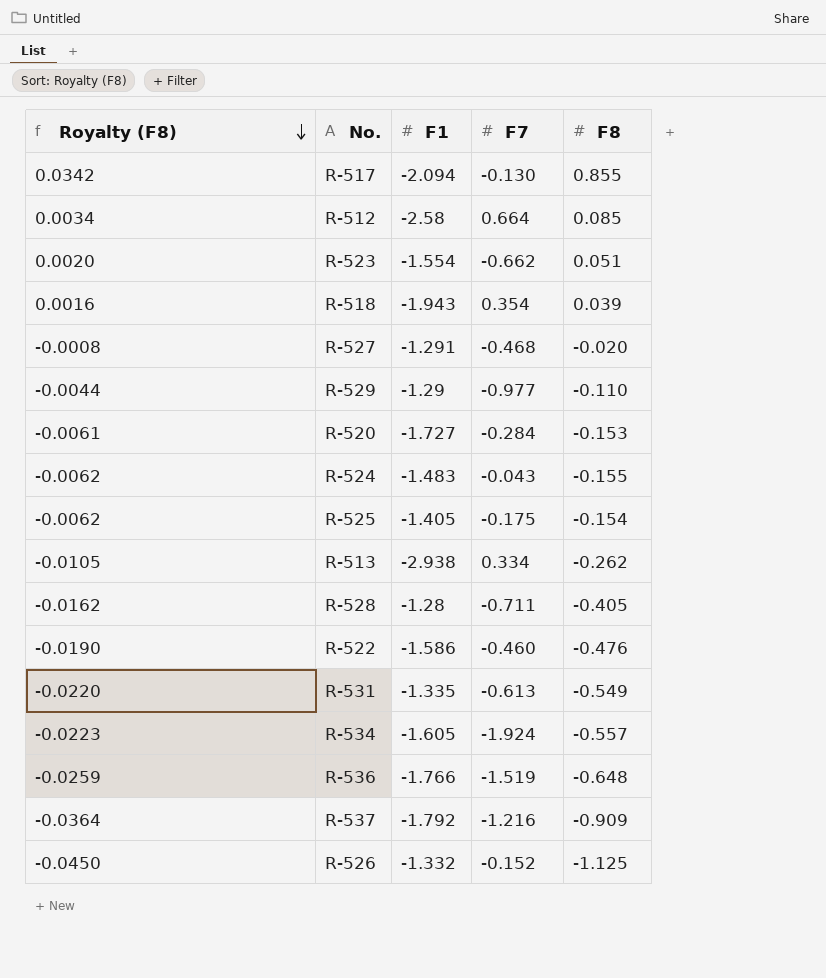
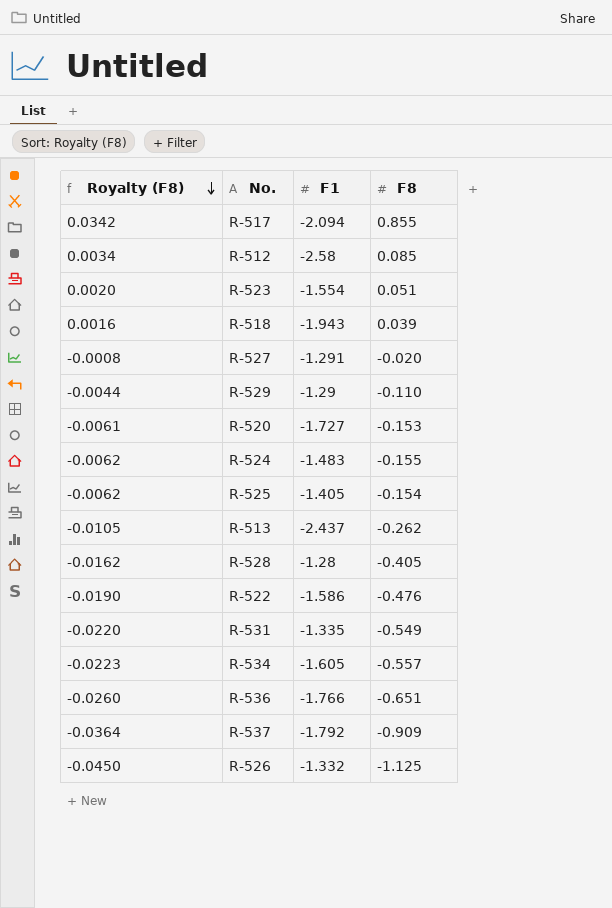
column F7 | position: 4 -> none
R-513 | F1: -2.938 -> -2.437
R-536 | Royalty (F8): -0.0259 -> -0.0260
R-536 | F8: -0.648 -> -0.651

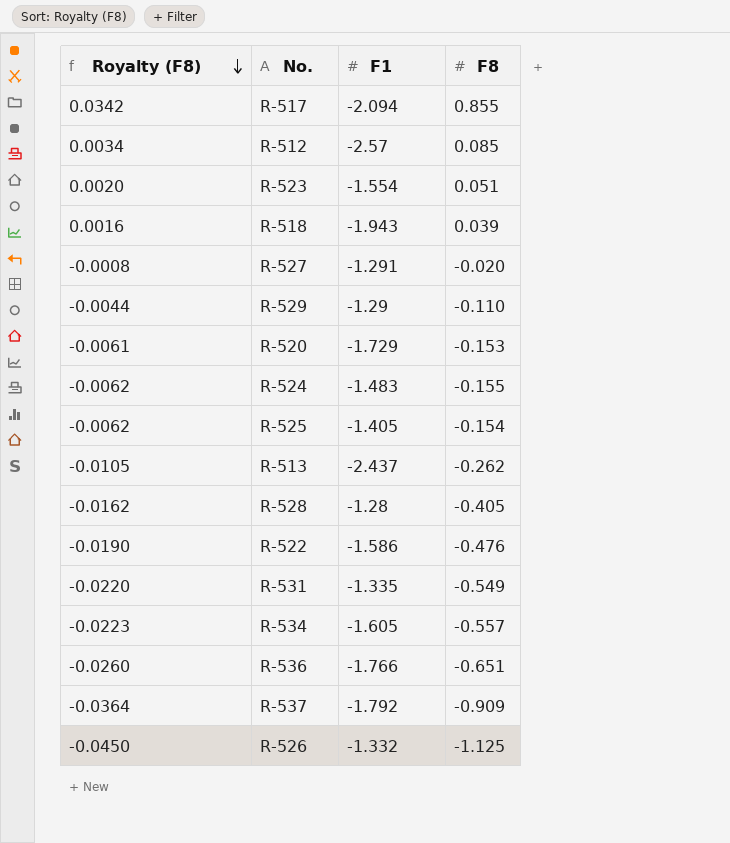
R-512 | F1: -2.58 -> -2.57
R-520 | F1: -1.727 -> -1.729

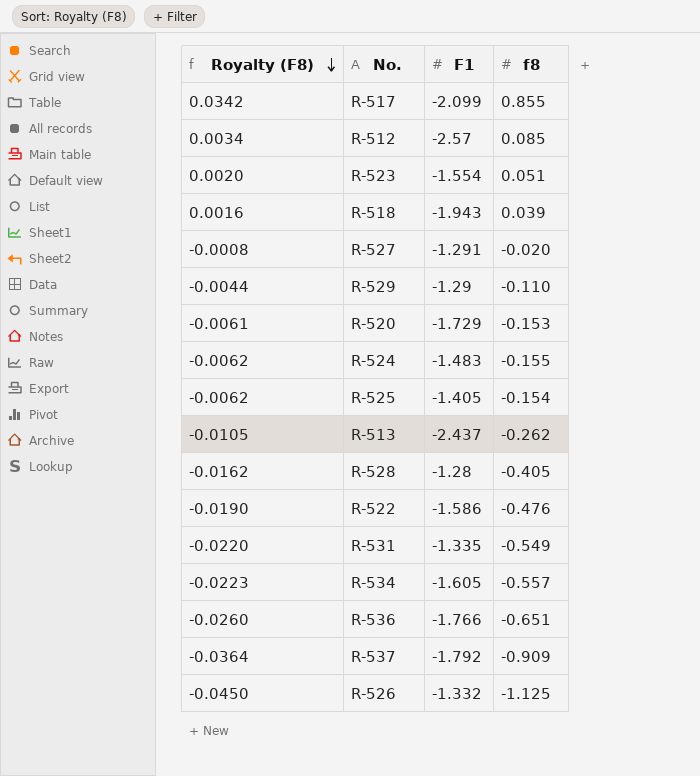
column name: F8 -> f8
R-517 | F1: -2.094 -> -2.099

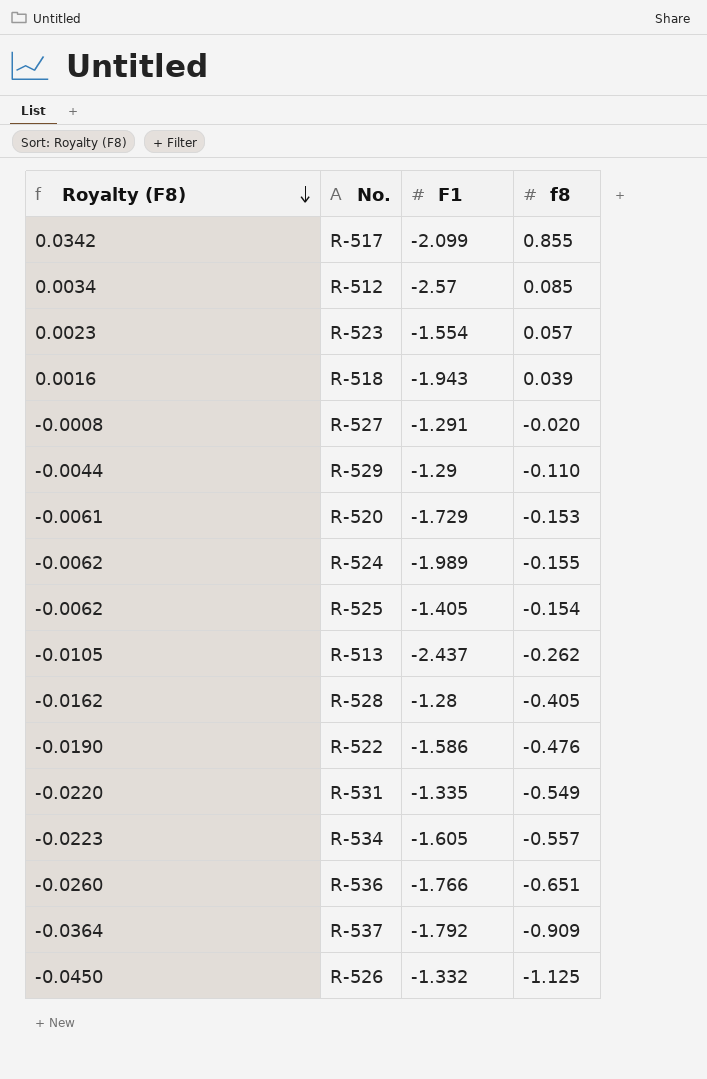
R-523 | Royalty (F8): 0.0020 -> 0.0023
R-523 | f8: 0.051 -> 0.057
R-524 | F1: -1.483 -> -1.989

